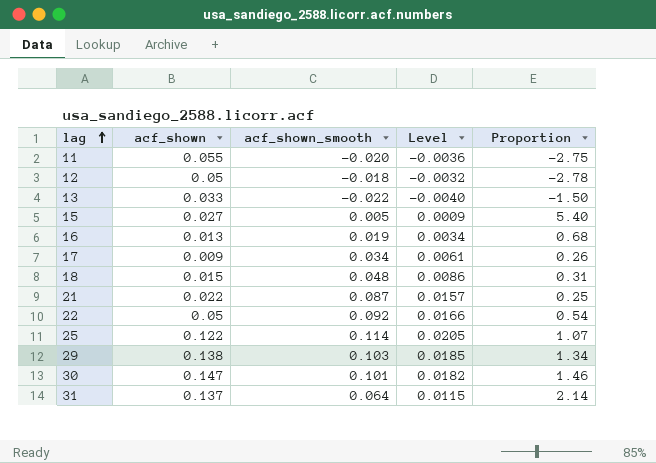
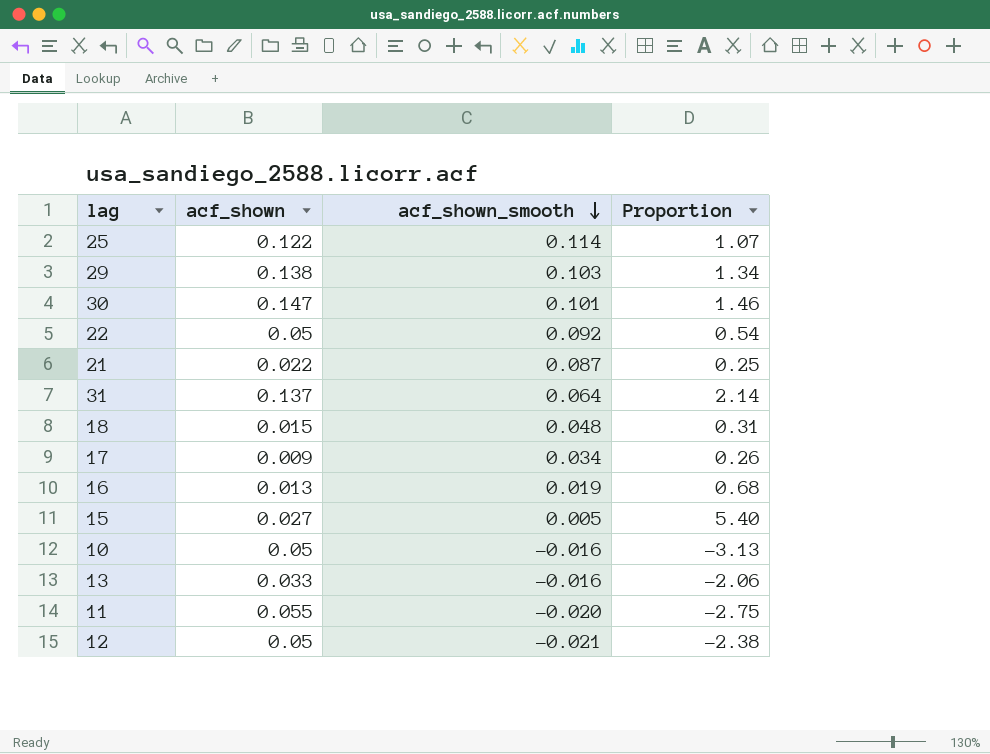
row order: lag ascending -> acf_shown_smooth descending
column Level | formula: [acf_shown_smooth] * 0.18 -> none
row 10: none -> 0.05 | -0.016 | -3.13
13 | acf_shown_smooth: -0.022 -> -0.016
13 | Proportion: -1.50 -> -2.06
12 | acf_shown_smooth: -0.018 -> -0.021
12 | Proportion: -2.78 -> -2.38

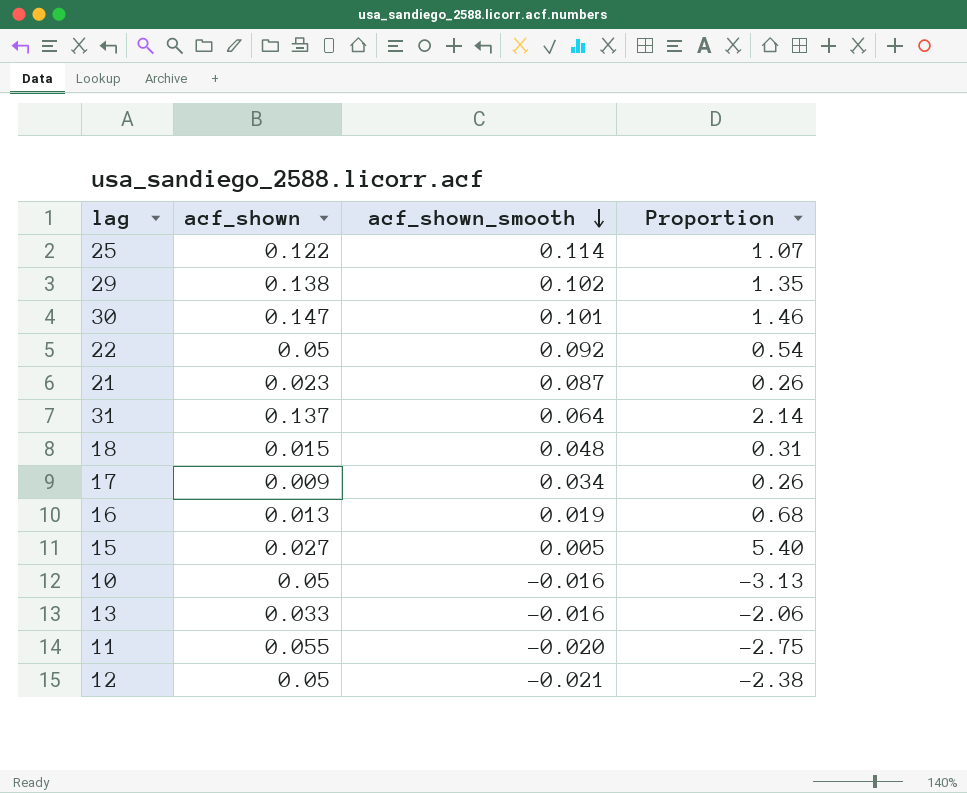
29 | acf_shown_smooth: 0.103 -> 0.102
29 | Proportion: 1.34 -> 1.35
21 | acf_shown: 0.022 -> 0.023
21 | Proportion: 0.25 -> 0.26

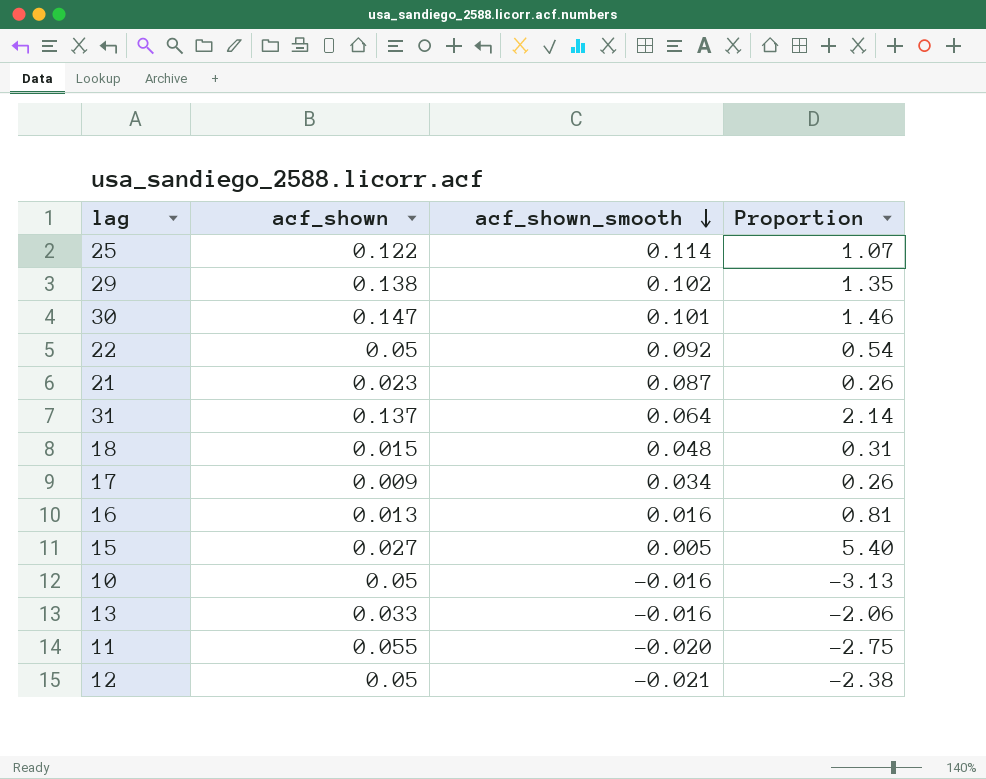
16 | acf_shown_smooth: 0.019 -> 0.016
16 | Proportion: 0.68 -> 0.81

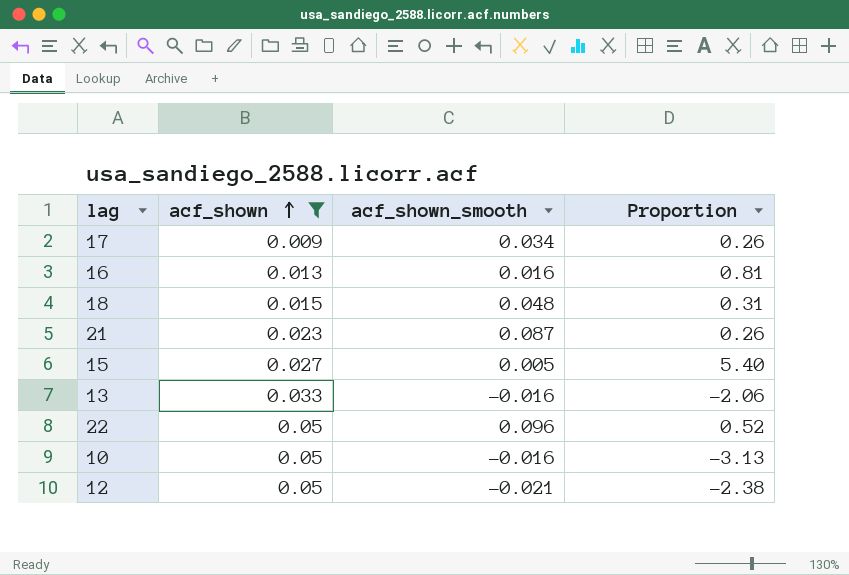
filter: none -> acf_shown <= 0.05
row order: acf_shown_smooth descending -> acf_shown ascending
22 | acf_shown_smooth: 0.092 -> 0.096
22 | Proportion: 0.54 -> 0.52

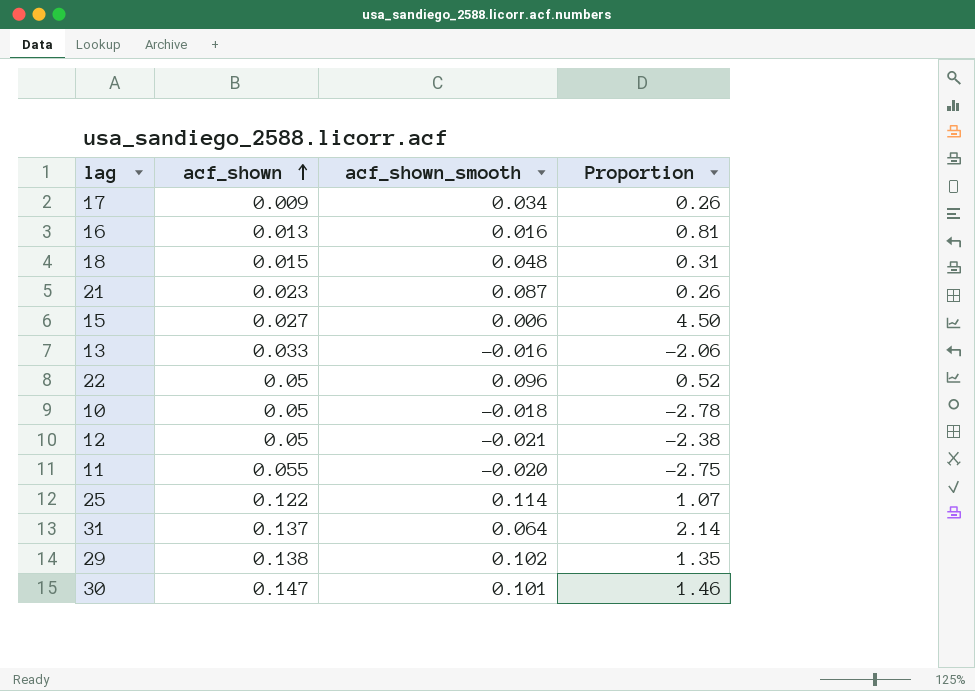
filter: acf_shown <= 0.05 -> none
15 | acf_shown_smooth: 0.005 -> 0.006
15 | Proportion: 5.40 -> 4.50
10 | acf_shown_smooth: -0.016 -> -0.018
10 | Proportion: -3.13 -> -2.78

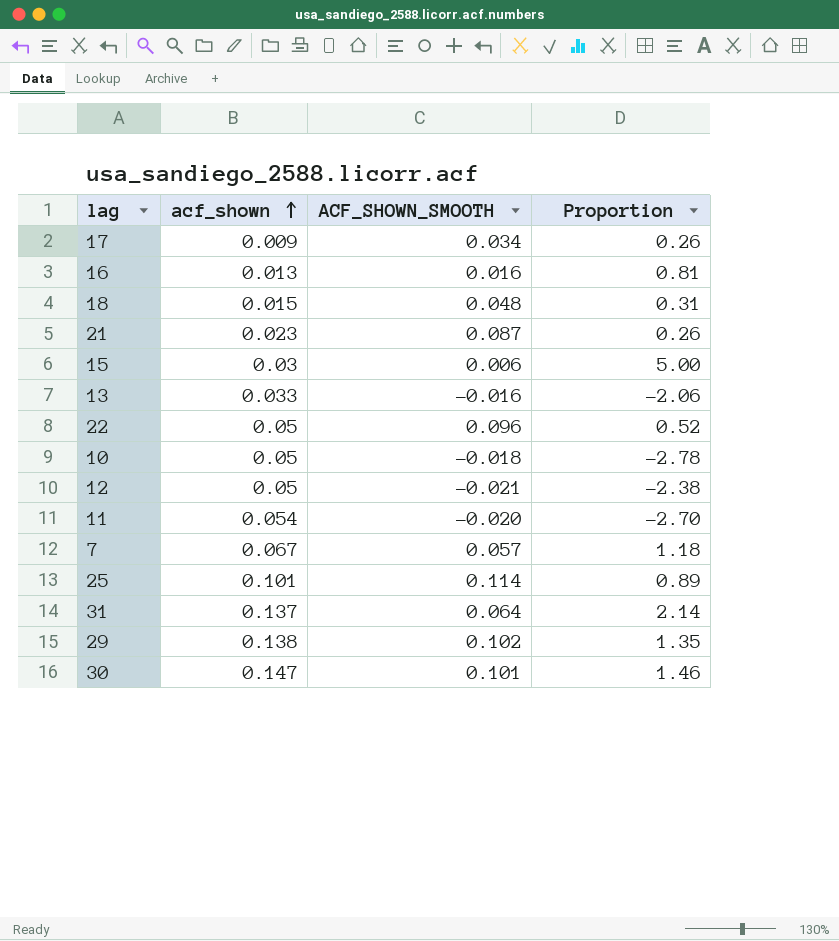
column name: acf_shown_smooth -> ACF_SHOWN_SMOOTH
15 | acf_shown: 0.027 -> 0.03
15 | Proportion: 4.50 -> 5.00
11 | acf_shown: 0.055 -> 0.054
11 | Proportion: -2.75 -> -2.70
row 7: none -> 0.067 | 0.057 | 1.18
25 | acf_shown: 0.122 -> 0.101
25 | Proportion: 1.07 -> 0.89

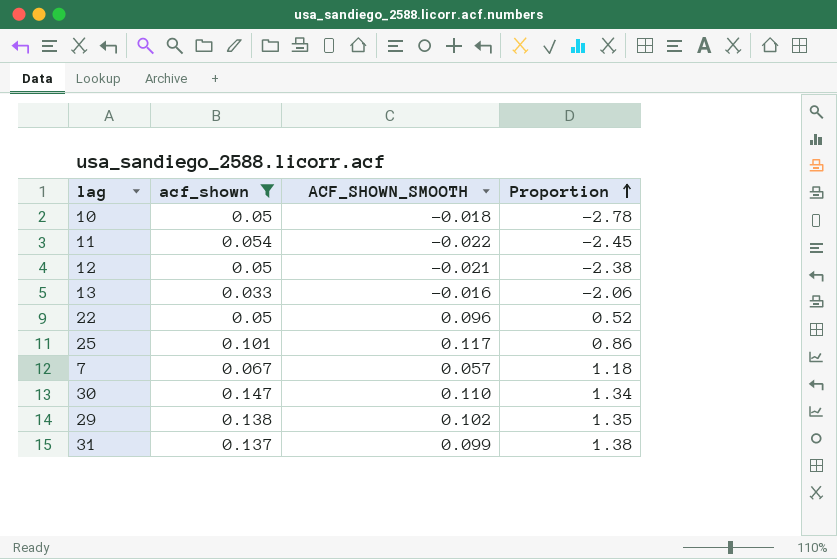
filter: none -> acf_shown >= 0.033
row order: acf_shown ascending -> Proportion ascending
11 | ACF_SHOWN_SMOOTH: -0.020 -> -0.022
11 | Proportion: -2.70 -> -2.45
25 | ACF_SHOWN_SMOOTH: 0.114 -> 0.117
25 | Proportion: 0.89 -> 0.86
30 | ACF_SHOWN_SMOOTH: 0.101 -> 0.110
30 | Proportion: 1.46 -> 1.34
31 | ACF_SHOWN_SMOOTH: 0.064 -> 0.099
31 | Proportion: 2.14 -> 1.38

